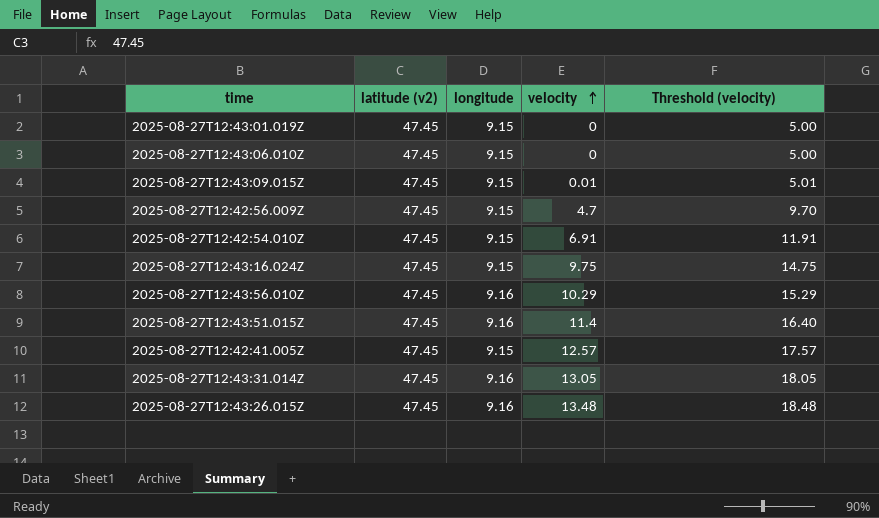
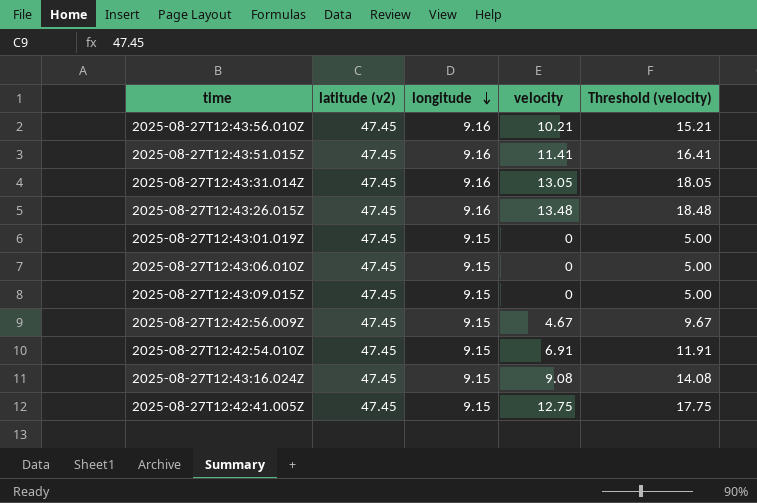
row order: velocity ascending -> longitude descending
2025-08-27T12:43:56.010Z | velocity: 10.29 -> 10.21
2025-08-27T12:43:56.010Z | Threshold (velocity): 15.29 -> 15.21
2025-08-27T12:43:51.015Z | velocity: 11.4 -> 11.41
2025-08-27T12:43:51.015Z | Threshold (velocity): 16.40 -> 16.41
2025-08-27T12:43:09.015Z | velocity: 0.01 -> 0
2025-08-27T12:43:09.015Z | Threshold (velocity): 5.01 -> 5.00
2025-08-27T12:42:56.009Z | velocity: 4.7 -> 4.67
2025-08-27T12:42:56.009Z | Threshold (velocity): 9.70 -> 9.67
2025-08-27T12:43:16.024Z | velocity: 9.75 -> 9.08
2025-08-27T12:43:16.024Z | Threshold (velocity): 14.75 -> 14.08
2025-08-27T12:42:41.005Z | velocity: 12.57 -> 12.75
2025-08-27T12:42:41.005Z | Threshold (velocity): 17.57 -> 17.75

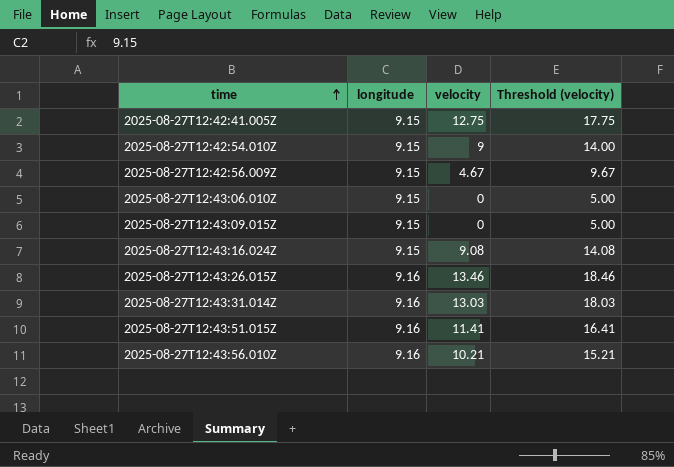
row order: longitude descending -> time ascending
column latitude (v2) | position: 2 -> none
row 2025-08-27T12:43:01.019Z: 47.45 | 9.15 | 0 | 5.00 -> none
2025-08-27T12:42:54.010Z | velocity: 6.91 -> 9
2025-08-27T12:42:54.010Z | Threshold (velocity): 11.91 -> 14.00
2025-08-27T12:43:26.015Z | velocity: 13.48 -> 13.46
2025-08-27T12:43:26.015Z | Threshold (velocity): 18.48 -> 18.46
2025-08-27T12:43:31.014Z | velocity: 13.05 -> 13.03
2025-08-27T12:43:31.014Z | Threshold (velocity): 18.05 -> 18.03

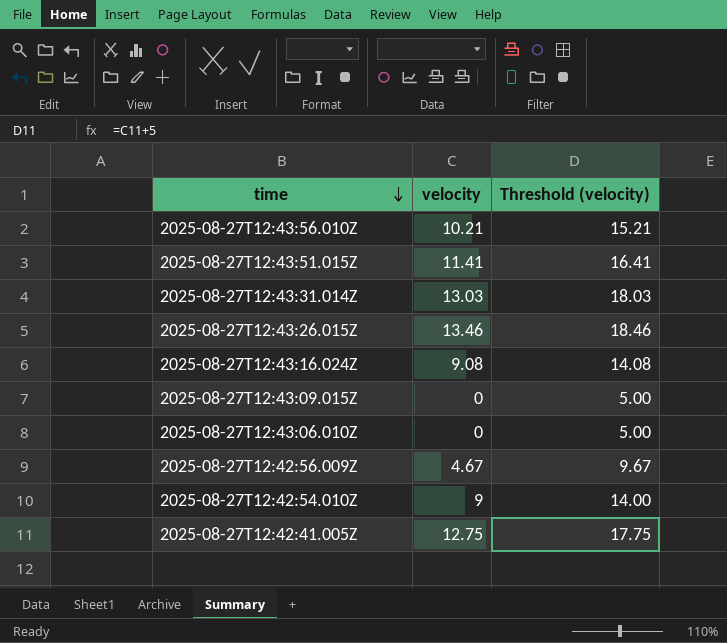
row order: time ascending -> time descending
column longitude | position: 2 -> none

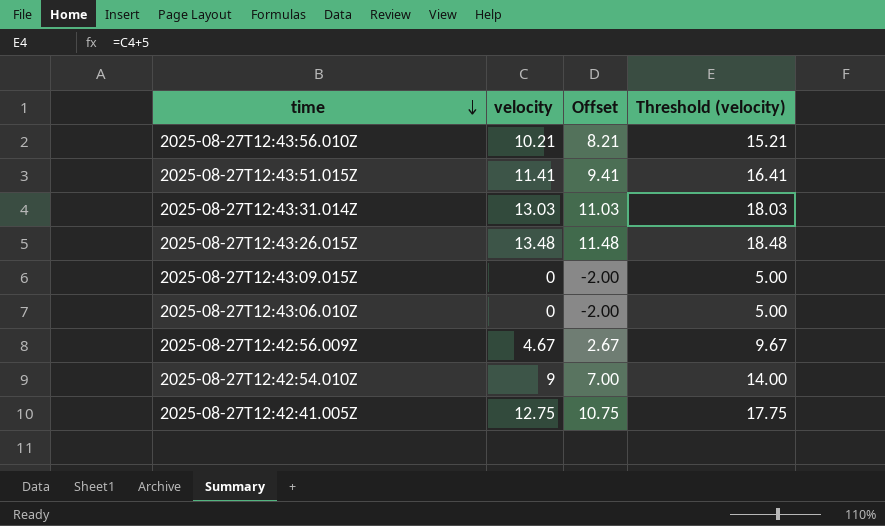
column Offset | formula: none -> [velocity] - 2
row 2025-08-27T12:43:16.024Z: 9.08 | 14.08 -> none
2025-08-27T12:43:26.015Z | velocity: 13.46 -> 13.48
2025-08-27T12:43:26.015Z | Threshold (velocity): 18.46 -> 18.48

